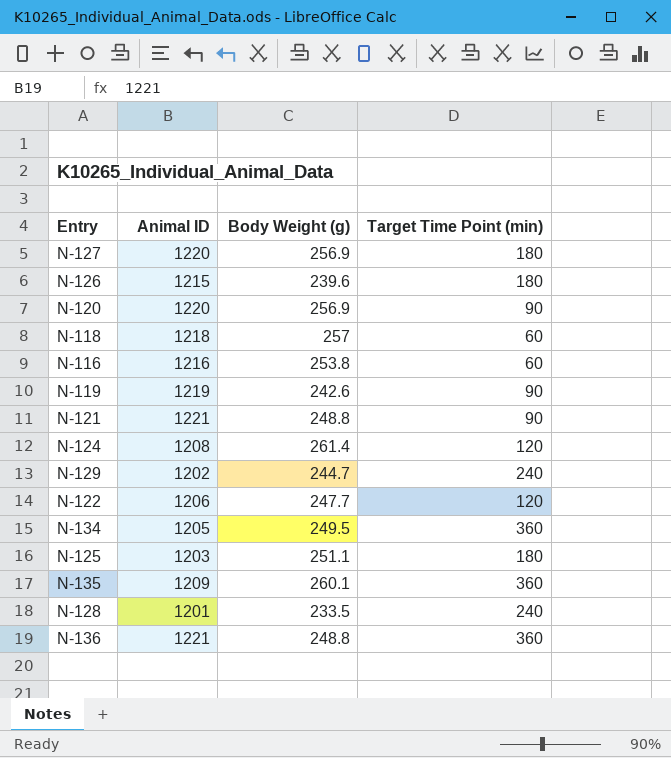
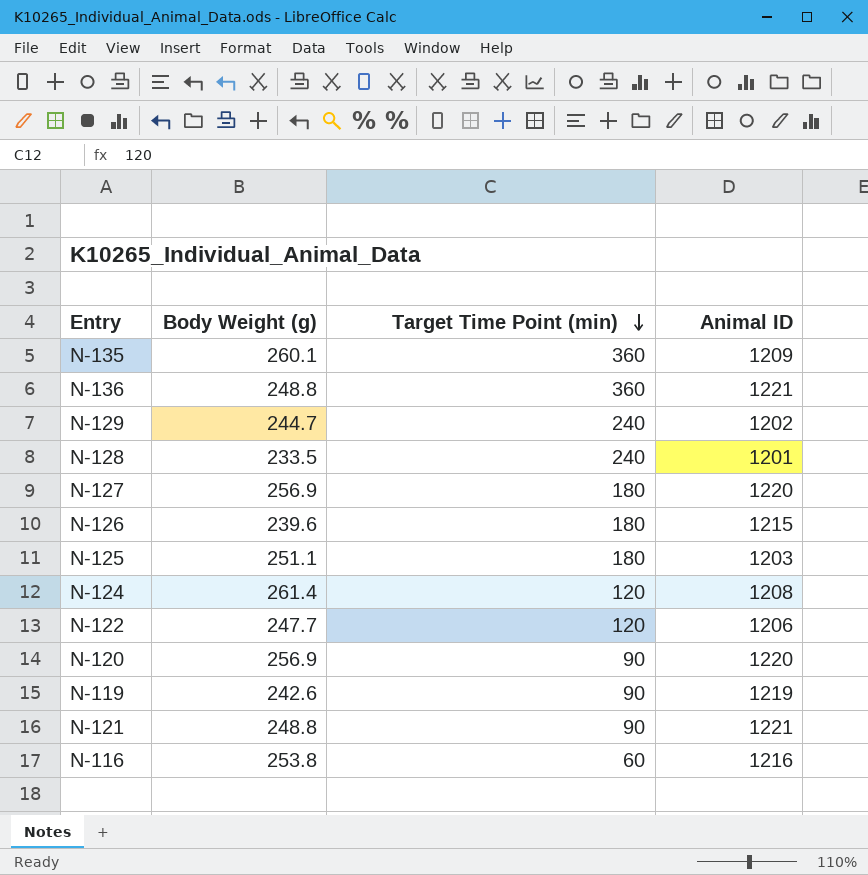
row order: none -> Target Time Point (min) descending
column Animal ID | position: 2 -> 4
row N-118: 1218 | 257 | 60 -> none
row N-134: 1205 | 249.5 | 360 -> none

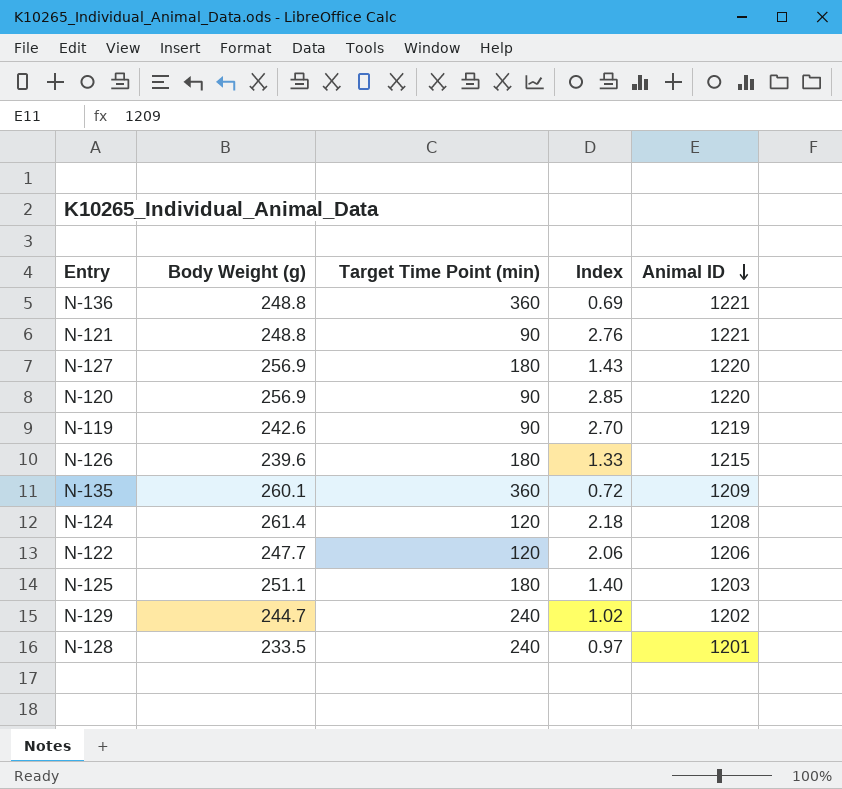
row order: Target Time Point (min) descending -> Animal ID descending
column Index | formula: none -> [Body Weight (g)] / [Target Time Point (min)]
row N-116: 253.8 | 60 | 1216 -> none

